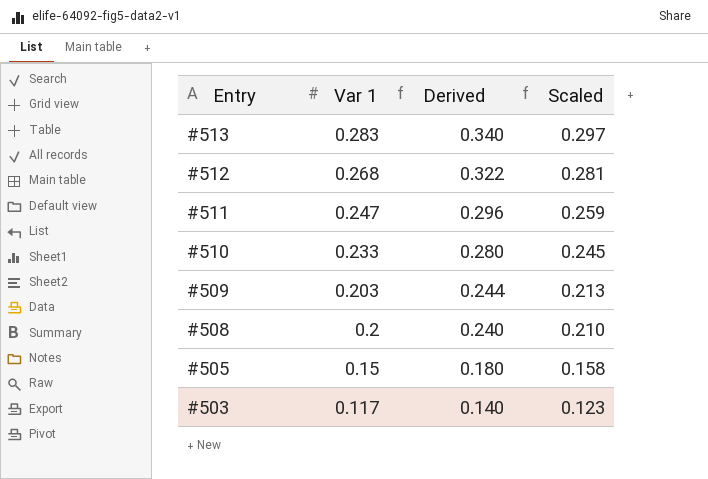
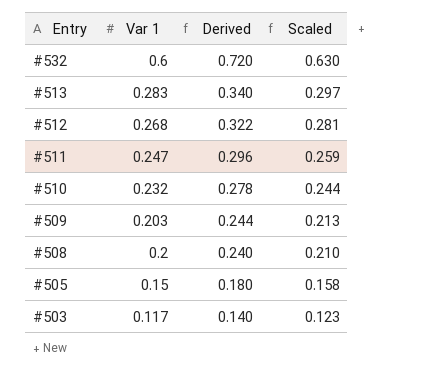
row #532: none -> 0.6 | 0.720 | 0.630
#510 | Var 1: 0.233 -> 0.232
#510 | Derived: 0.280 -> 0.278
#510 | Scaled: 0.245 -> 0.244

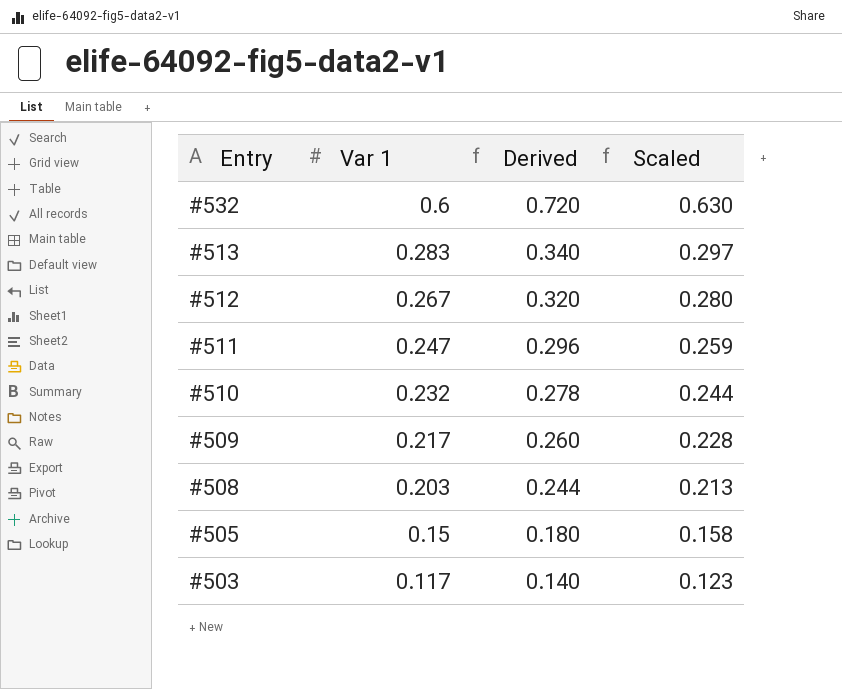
#512 | Var 1: 0.268 -> 0.267
#512 | Derived: 0.322 -> 0.320
#512 | Scaled: 0.281 -> 0.280
#509 | Var 1: 0.203 -> 0.217
#509 | Derived: 0.244 -> 0.260
#509 | Scaled: 0.213 -> 0.228
#508 | Var 1: 0.2 -> 0.203
#508 | Derived: 0.240 -> 0.244
#508 | Scaled: 0.210 -> 0.213

